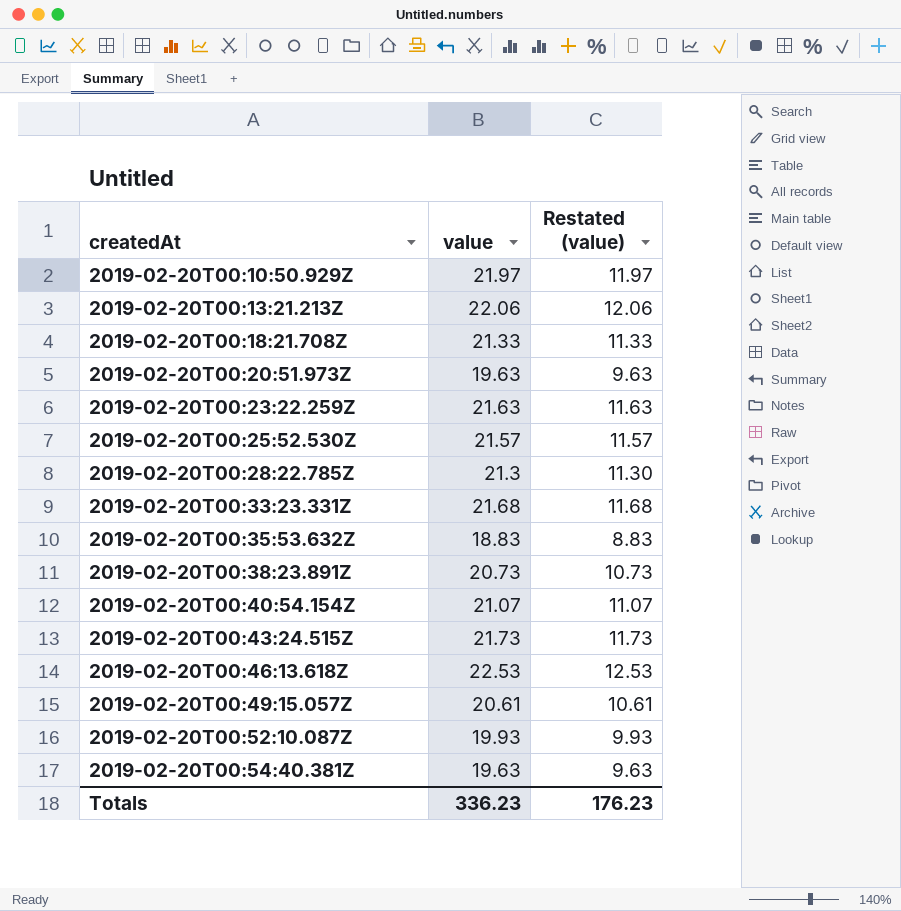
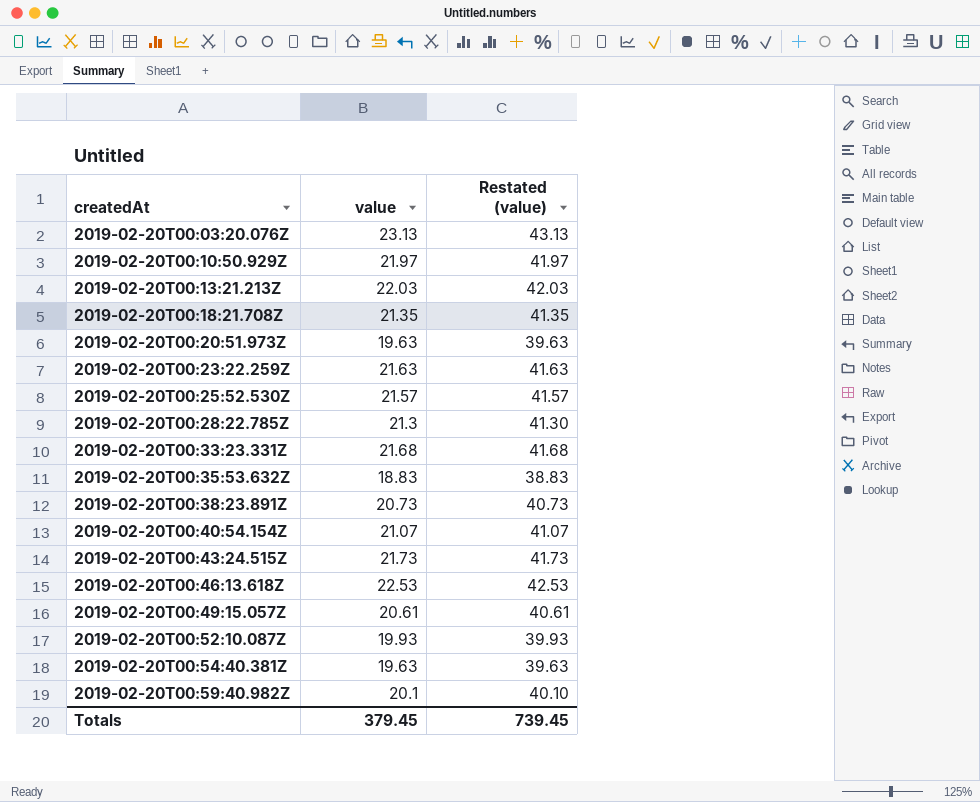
column Restated (value) | formula: [value] - 10 -> [value] + 20
row 2019-02-20T00:03:20.076Z: none -> 23.13 | 43.13
2019-02-20T00:13:21.213Z | value: 22.06 -> 22.03
2019-02-20T00:18:21.708Z | value: 21.33 -> 21.35
row 2019-02-20T00:59:40.982Z: none -> 20.1 | 40.10
Totals | value: 336.23 -> 379.45
Totals | Restated (value): 176.23 -> 739.45

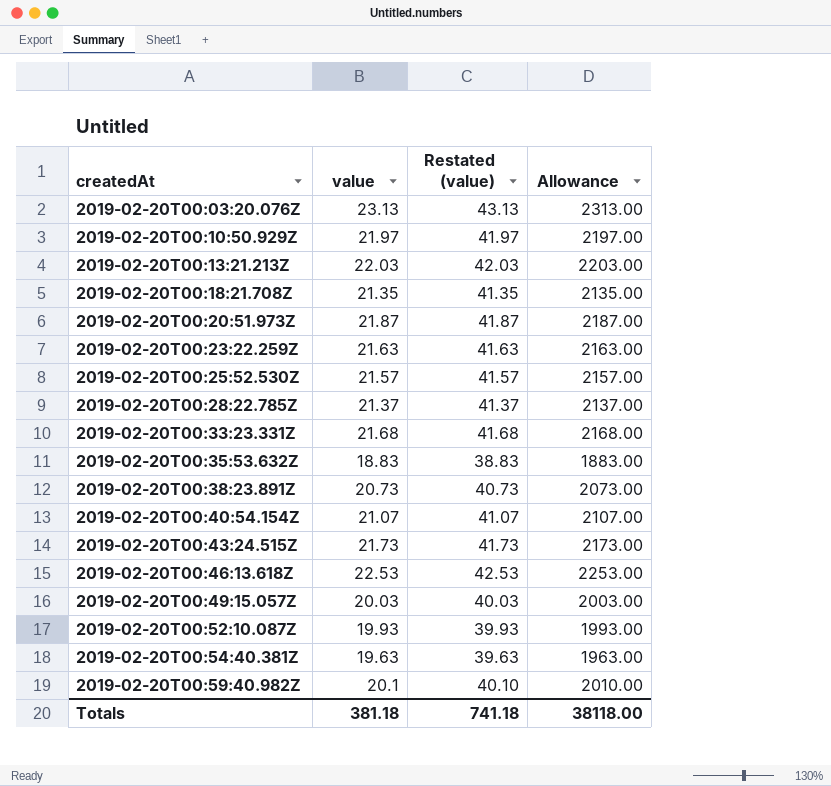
column Allowance | formula: none -> [value] * 100
2019-02-20T00:20:51.973Z | value: 19.63 -> 21.87
2019-02-20T00:20:51.973Z | Restated (value): 39.63 -> 41.87
2019-02-20T00:28:22.785Z | value: 21.3 -> 21.37
2019-02-20T00:28:22.785Z | Restated (value): 41.30 -> 41.37
2019-02-20T00:49:15.057Z | value: 20.61 -> 20.03
2019-02-20T00:49:15.057Z | Restated (value): 40.61 -> 40.03
Totals | value: 379.45 -> 381.18
Totals | Restated (value): 739.45 -> 741.18

